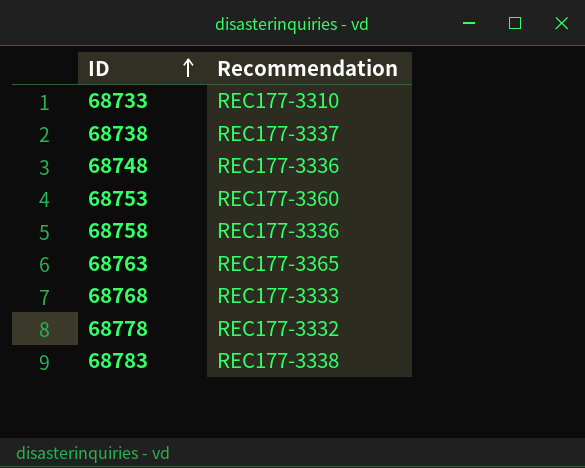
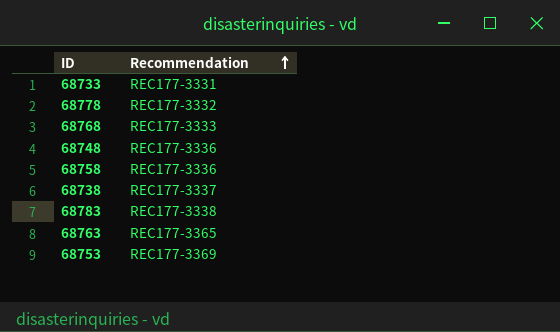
row order: ID ascending -> Recommendation ascending
68733 | Recommendation: REC177-3310 -> REC177-3331
68753 | Recommendation: REC177-3360 -> REC177-3369

